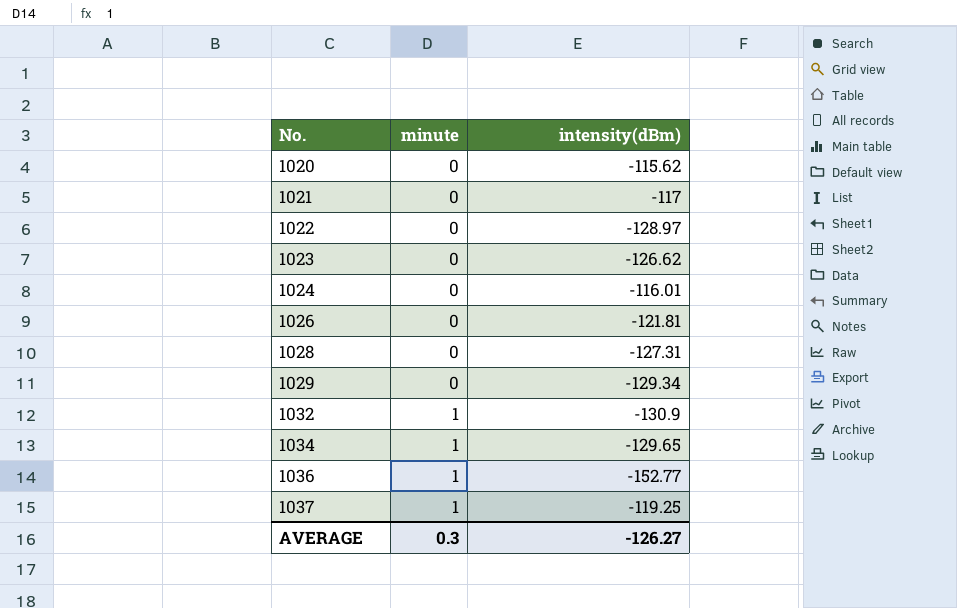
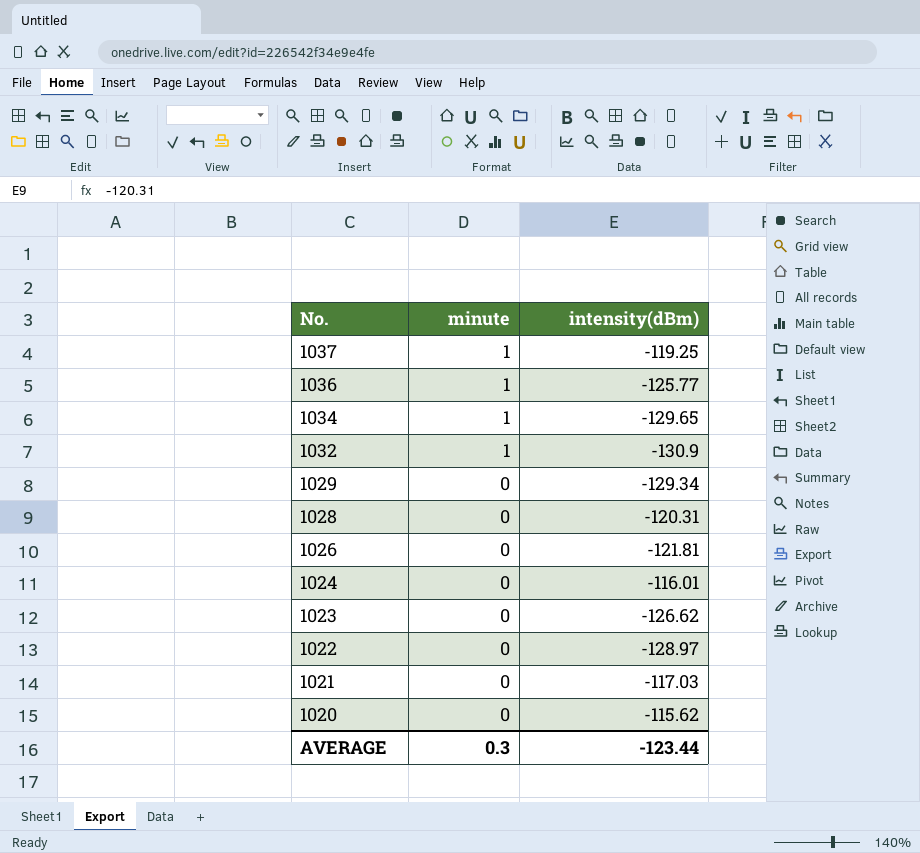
row order: No. ascending -> No. descending
1036 | intensity(dBm): -152.77 -> -125.77
1028 | intensity(dBm): -127.31 -> -120.31
1021 | intensity(dBm): -117 -> -117.03
AVERAGE | intensity(dBm): -126.27 -> -123.44

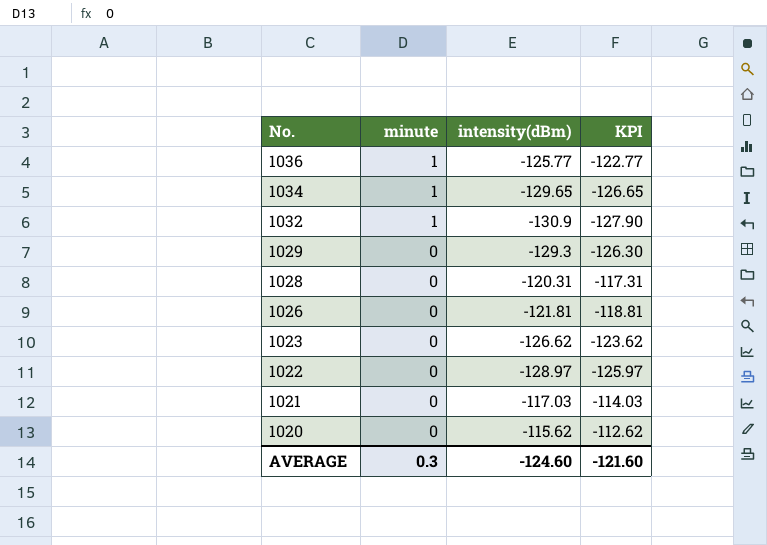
column KPI | formula: none -> [intensity(dBm)] + 3
row 1037: 1 | -119.25 -> none
row 1024: 0 | -116.01 -> none
1029 | intensity(dBm): -129.34 -> -129.3
AVERAGE | intensity(dBm): -123.44 -> -124.60

